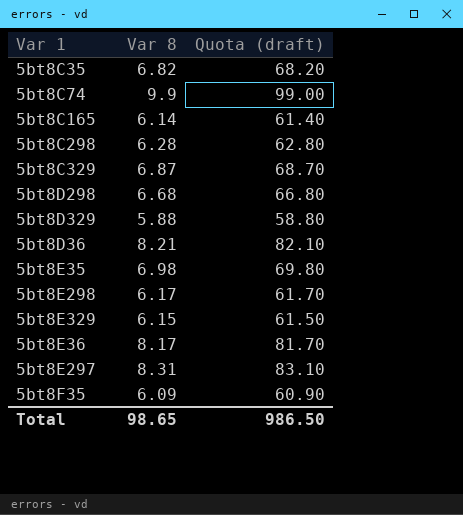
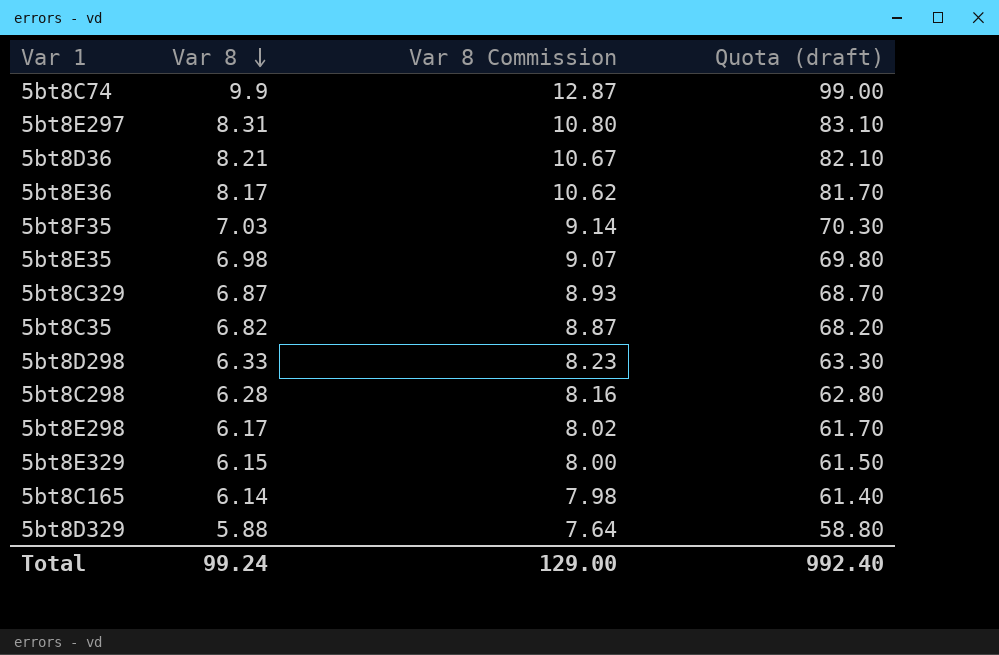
row order: none -> Var 8 descending
column Var 8 Commission | formula: none -> [Var 8] * 1.3
5bt8F35 | Var 8: 6.09 -> 7.03
5bt8F35 | Quota (draft): 60.90 -> 70.30
5bt8D298 | Var 8: 6.68 -> 6.33
5bt8D298 | Quota (draft): 66.80 -> 63.30
Total | Var 8: 98.65 -> 99.24
Total | Quota (draft): 986.50 -> 992.40

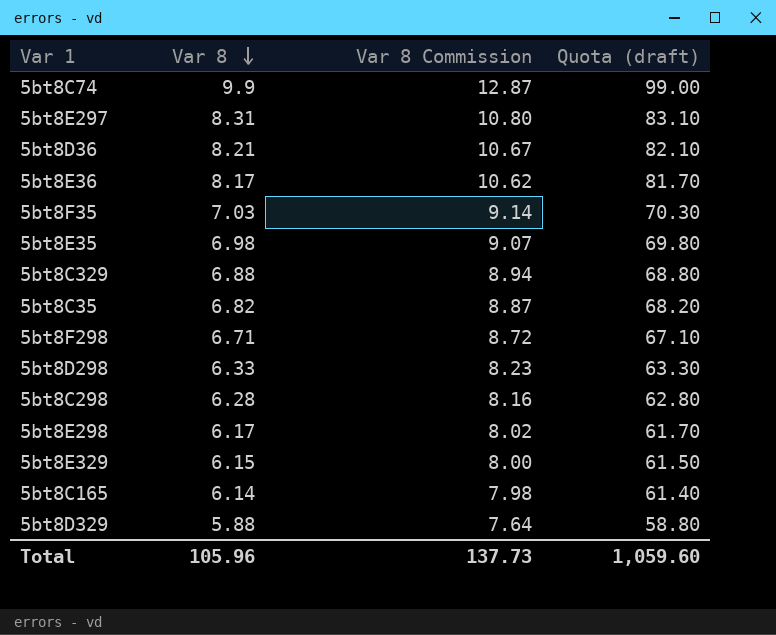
5bt8C329 | Var 8: 6.87 -> 6.88
5bt8C329 | Var 8 Commission: 8.93 -> 8.94
5bt8C329 | Quota (draft): 68.70 -> 68.80
row 5bt8F298: none -> 6.71 | 8.72 | 67.10
Total | Var 8: 99.24 -> 105.96
Total | Var 8 Commission: 129.00 -> 137.73
Total | Quota (draft): 992.40 -> 1,059.60

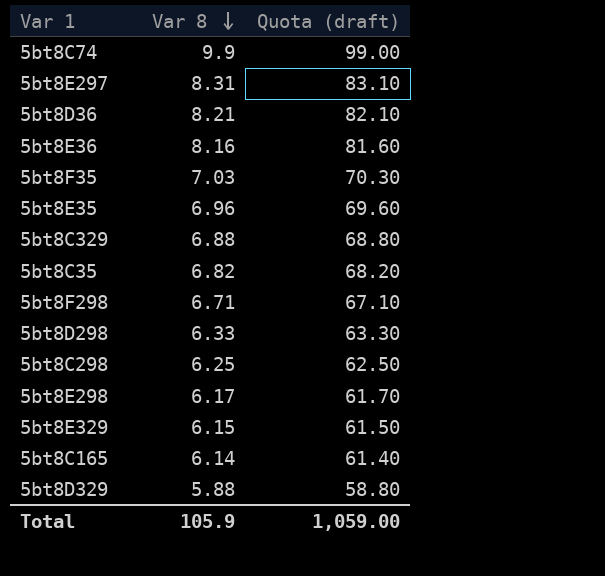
column Var 8 Commission | formula: [Var 8] * 1.3 -> none
5bt8E36 | Var 8: 8.17 -> 8.16
5bt8E36 | Quota (draft): 81.70 -> 81.60
5bt8E35 | Var 8: 6.98 -> 6.96
5bt8E35 | Quota (draft): 69.80 -> 69.60
5bt8C298 | Var 8: 6.28 -> 6.25
5bt8C298 | Quota (draft): 62.80 -> 62.50
Total | Var 8: 105.96 -> 105.9
Total | Quota (draft): 1,059.60 -> 1,059.00

